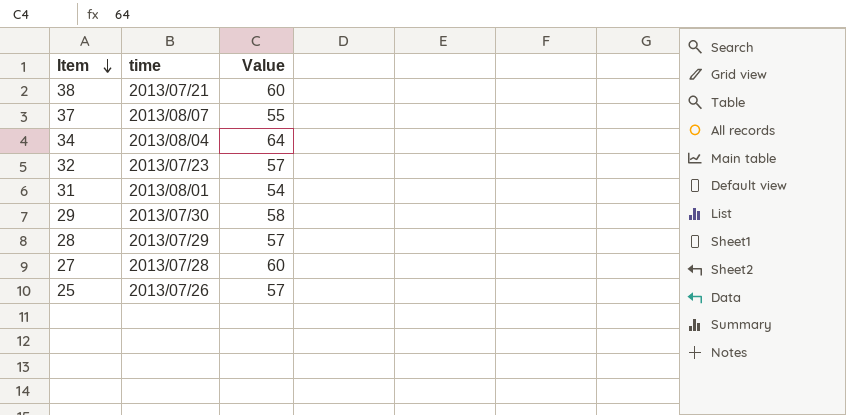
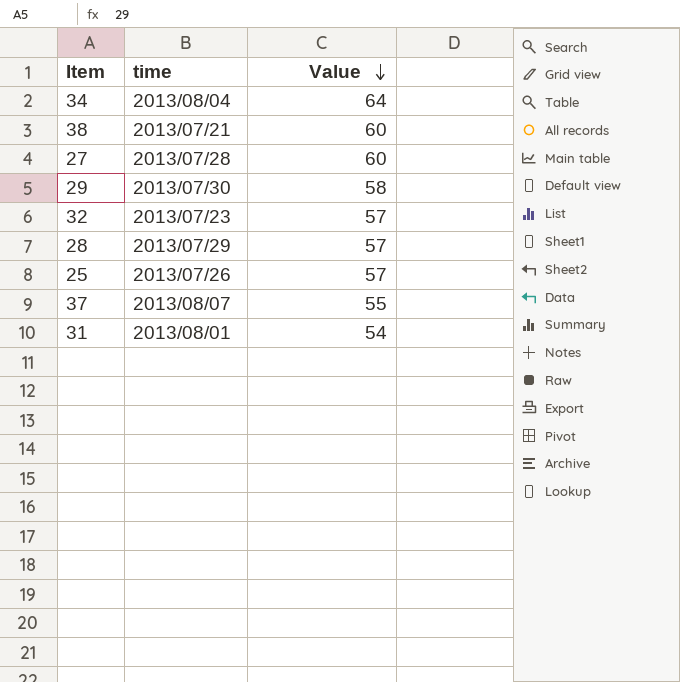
row order: Item descending -> Value descending

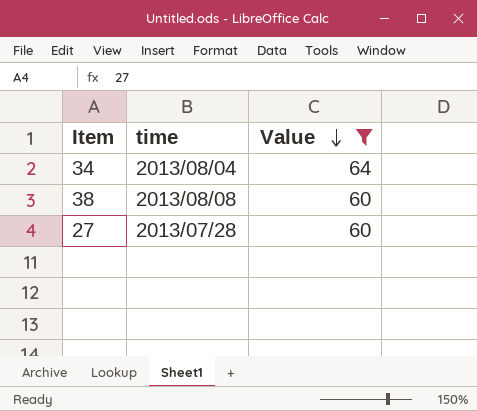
filter: none -> Value >= 60
38 | time: 2013/07/21 -> 2013/08/08

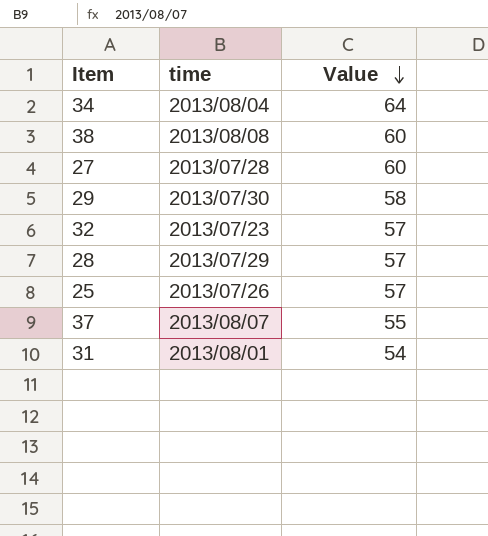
filter: Value >= 60 -> none

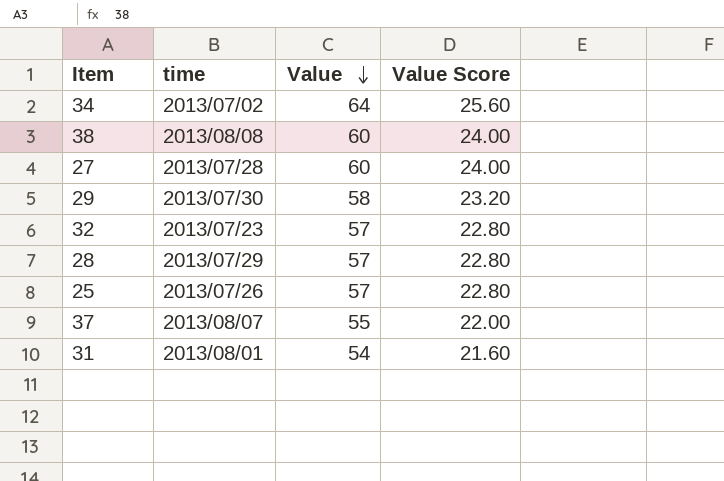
column Value Score | formula: none -> [Value] * 0.4
34 | time: 2013/08/04 -> 2013/07/02

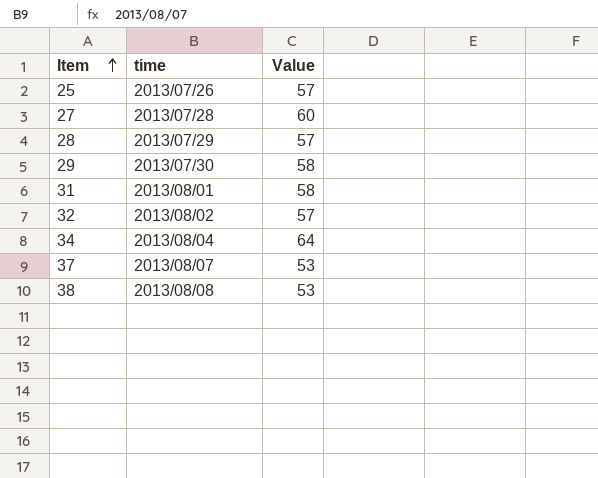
row order: Value descending -> Item ascending
column Value Score | formula: [Value] * 0.4 -> none
31 | Value: 54 -> 58
32 | time: 2013/07/23 -> 2013/08/02
34 | time: 2013/07/02 -> 2013/08/04
37 | Value: 55 -> 53
38 | Value: 60 -> 53

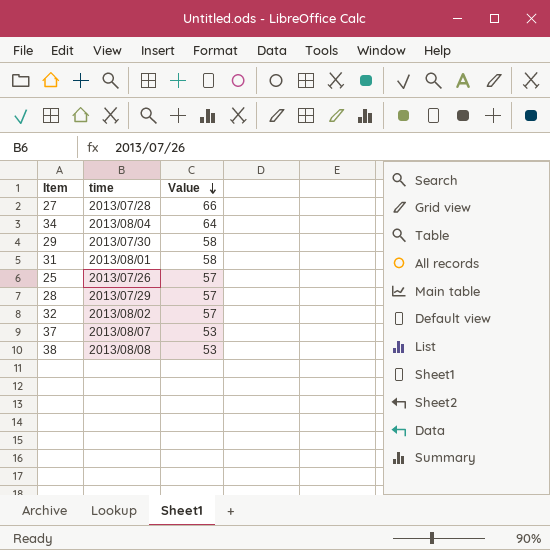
row order: Item ascending -> Value descending
27 | Value: 60 -> 66

